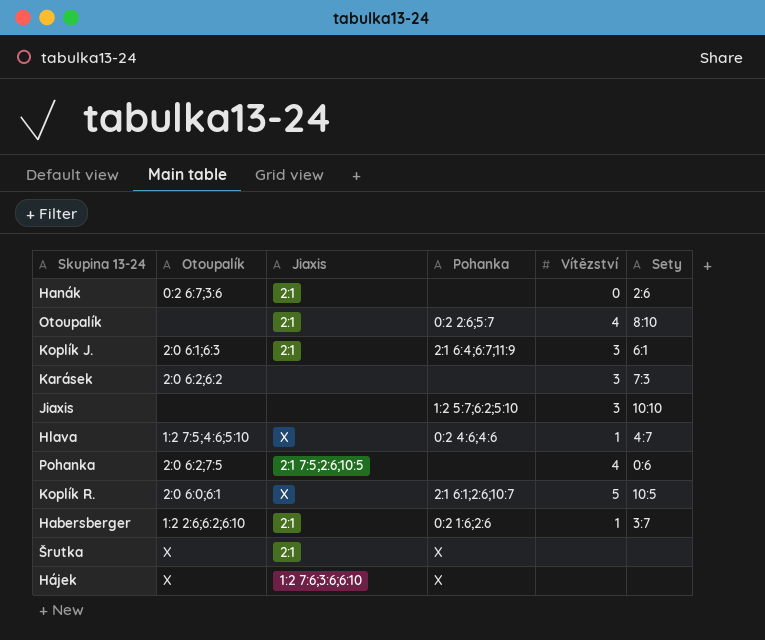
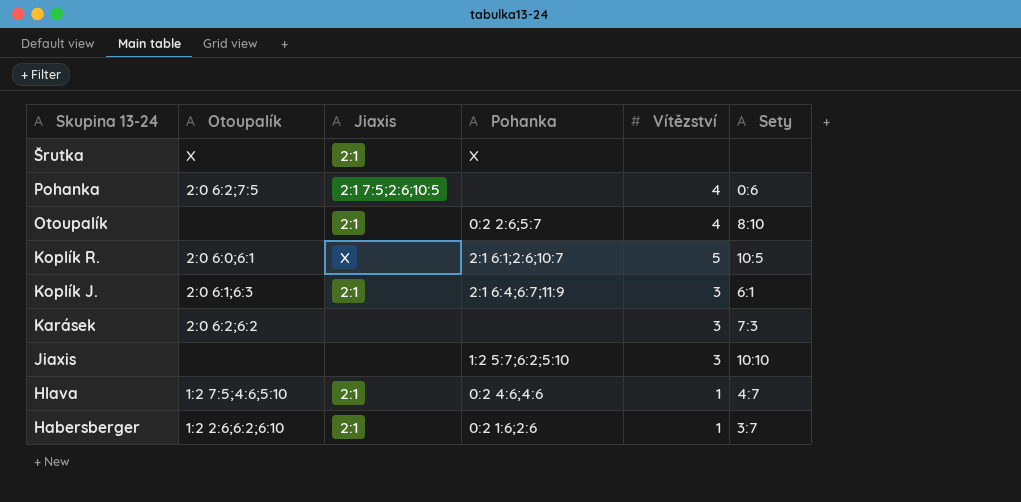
row order: none -> Skupina 13-24 descending
row Hanák: 0:2 6:7;3:6 | 2:1 | none | 0 | 2:6 -> none
row Hájek: X | 1:2 7:6;3:6;6:10 | X | none | none -> none
Hlava | Jiaxis: X -> 2:1

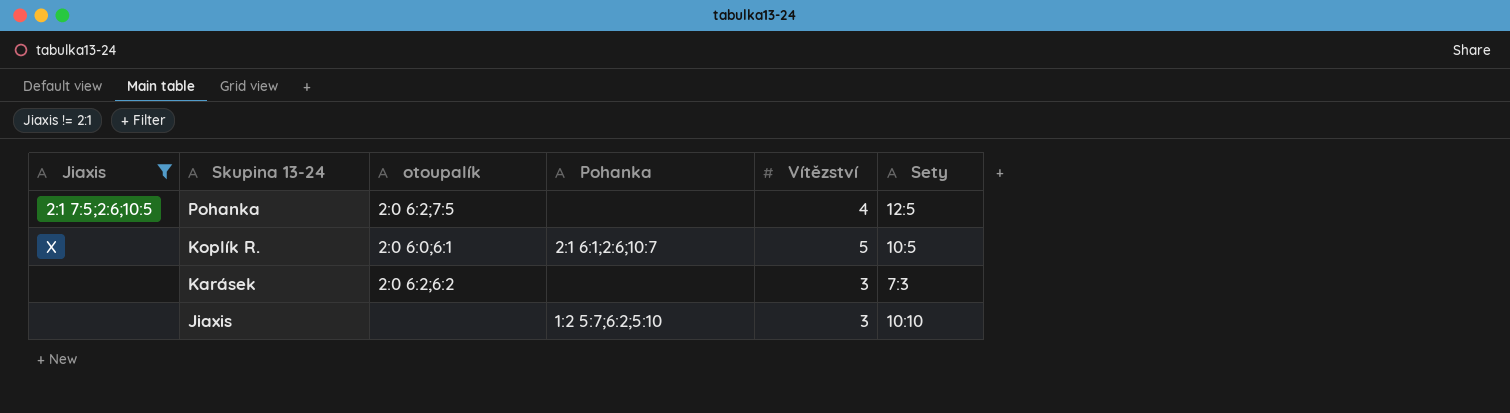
filter: none -> Jiaxis != 2:1
column Jiaxis | position: 3 -> 1
column name: Otoupalík -> otoupalík
Pohanka | Sety: 0:6 -> 12:5

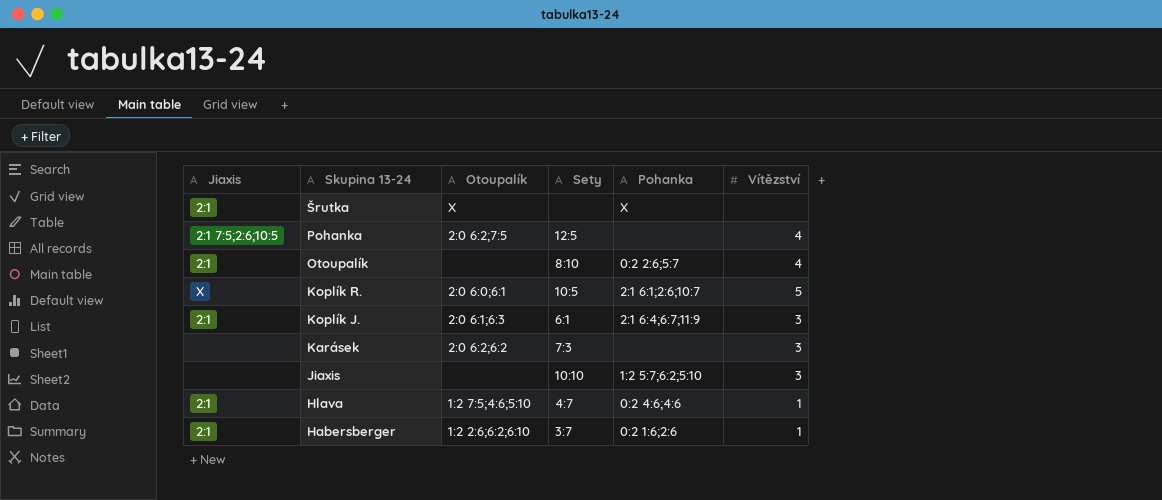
filter: Jiaxis != 2:1 -> none
column name: otoupalík -> Otoupalík
column Sety | position: 6 -> 4

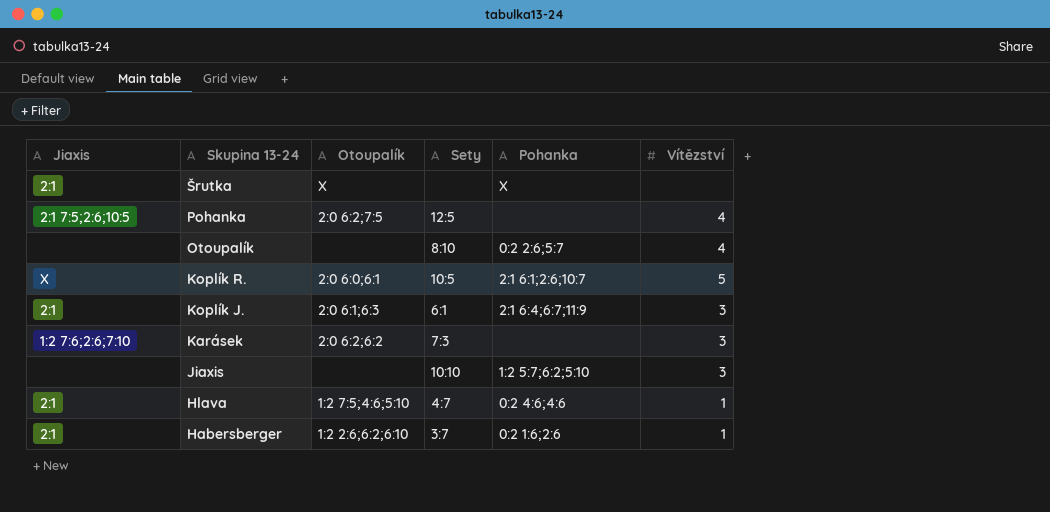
Otoupalík | Jiaxis: 2:1 -> none
Karásek | Jiaxis: none -> 1:2 7:6;2:6;7:10

